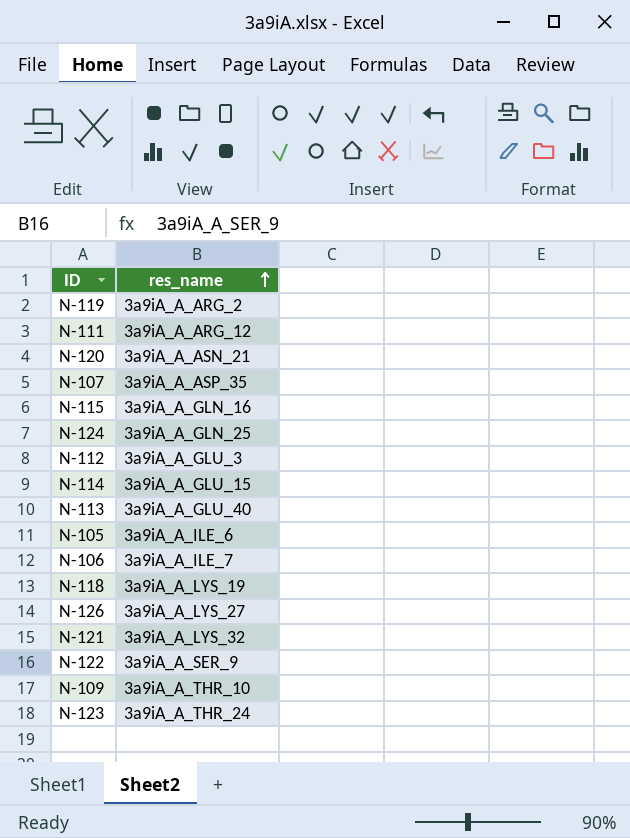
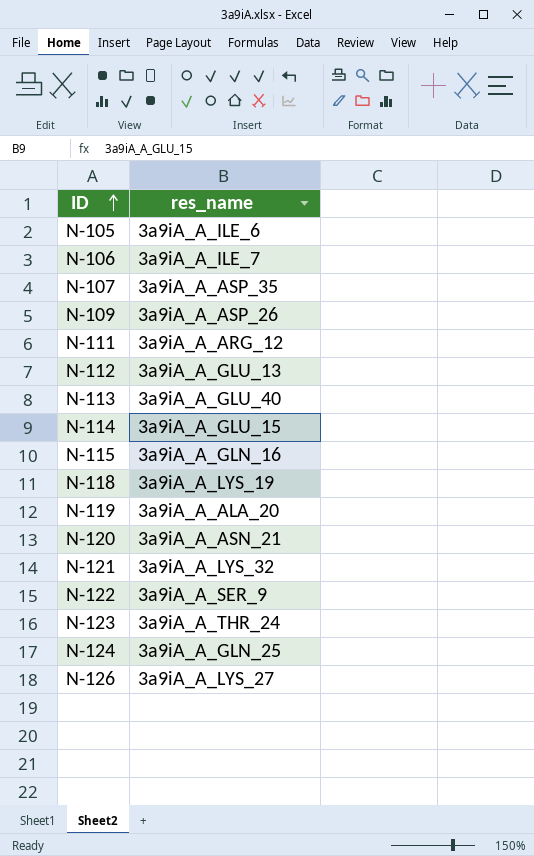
row order: res_name ascending -> ID ascending
N-109 | res_name: 3a9iA_A_THR_10 -> 3a9iA_A_ASP_26
N-112 | res_name: 3a9iA_A_GLU_3 -> 3a9iA_A_GLU_13
N-119 | res_name: 3a9iA_A_ARG_2 -> 3a9iA_A_ALA_20

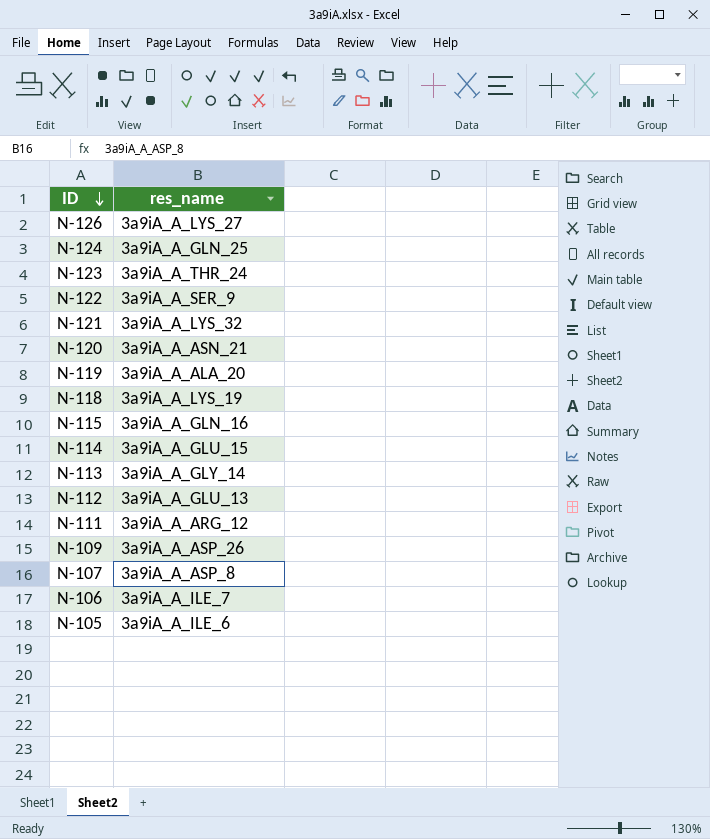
row order: ID ascending -> ID descending
N-113 | res_name: 3a9iA_A_GLU_40 -> 3a9iA_A_GLY_14
N-107 | res_name: 3a9iA_A_ASP_35 -> 3a9iA_A_ASP_8

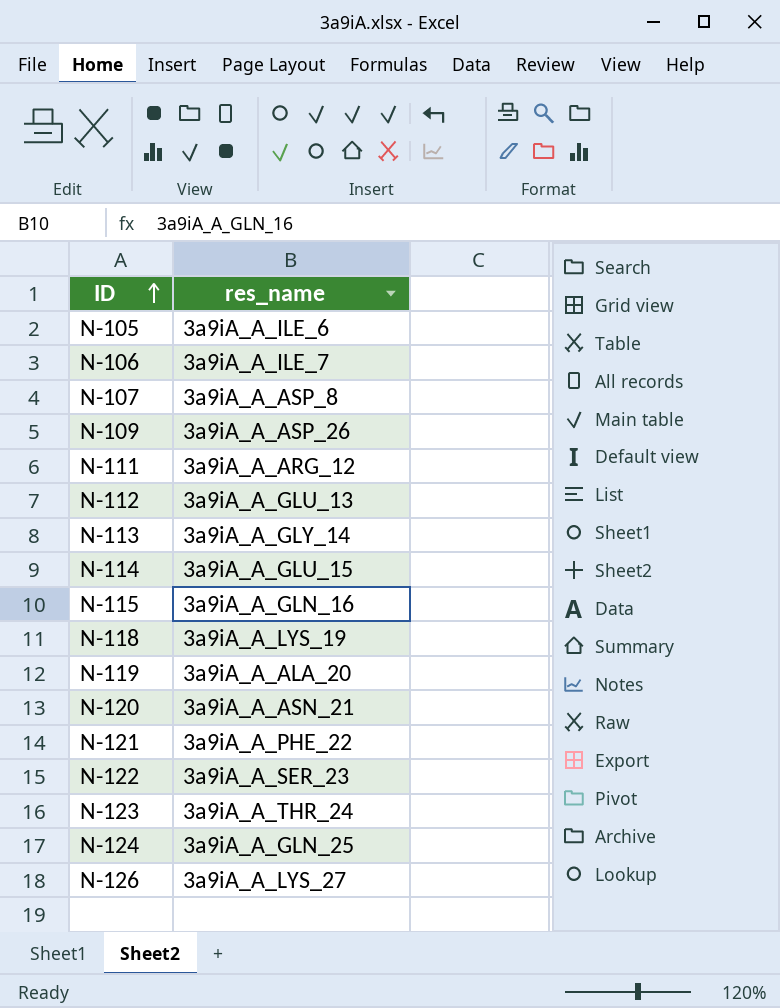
row order: ID descending -> ID ascending
N-121 | res_name: 3a9iA_A_LYS_32 -> 3a9iA_A_PHE_22
N-122 | res_name: 3a9iA_A_SER_9 -> 3a9iA_A_SER_23

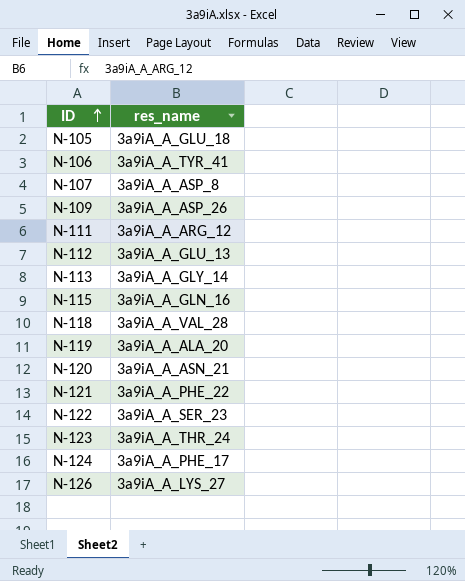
row N-114: 3a9iA_A_GLU_15 -> none
N-105 | res_name: 3a9iA_A_ILE_6 -> 3a9iA_A_GLU_18
N-106 | res_name: 3a9iA_A_ILE_7 -> 3a9iA_A_TYR_41
N-118 | res_name: 3a9iA_A_LYS_19 -> 3a9iA_A_VAL_28
N-124 | res_name: 3a9iA_A_GLN_25 -> 3a9iA_A_PHE_17

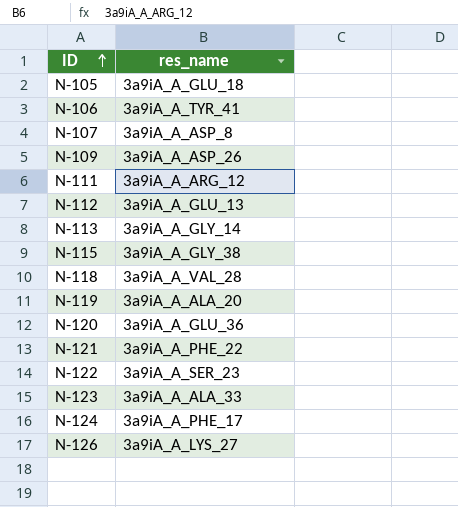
N-115 | res_name: 3a9iA_A_GLN_16 -> 3a9iA_A_GLY_38
N-120 | res_name: 3a9iA_A_ASN_21 -> 3a9iA_A_GLU_36
N-123 | res_name: 3a9iA_A_THR_24 -> 3a9iA_A_ALA_33

